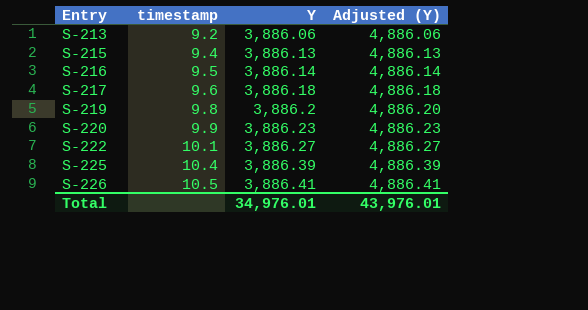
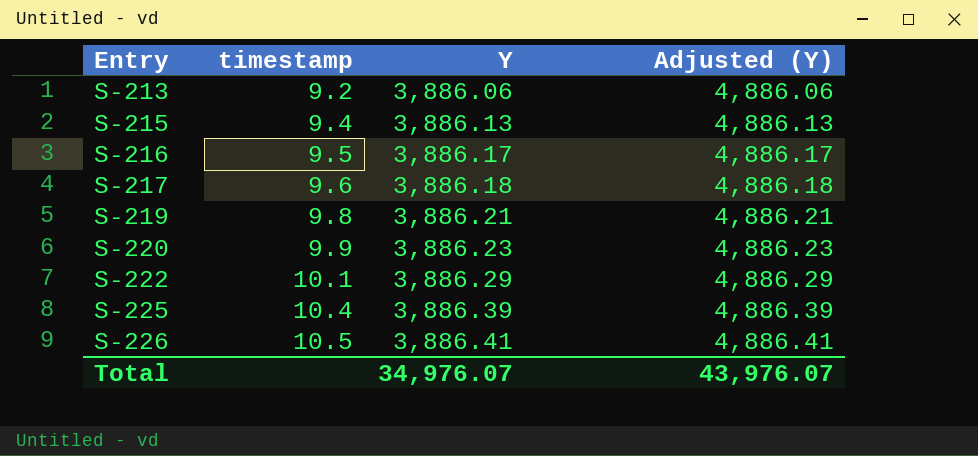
S-216 | Y: 3,886.14 -> 3,886.17
S-216 | Adjusted (Y): 4,886.14 -> 4,886.17
S-219 | Y: 3,886.2 -> 3,886.21
S-219 | Adjusted (Y): 4,886.20 -> 4,886.21
S-222 | Y: 3,886.27 -> 3,886.29
S-222 | Adjusted (Y): 4,886.27 -> 4,886.29
Total | Y: 34,976.01 -> 34,976.07
Total | Adjusted (Y): 43,976.01 -> 43,976.07

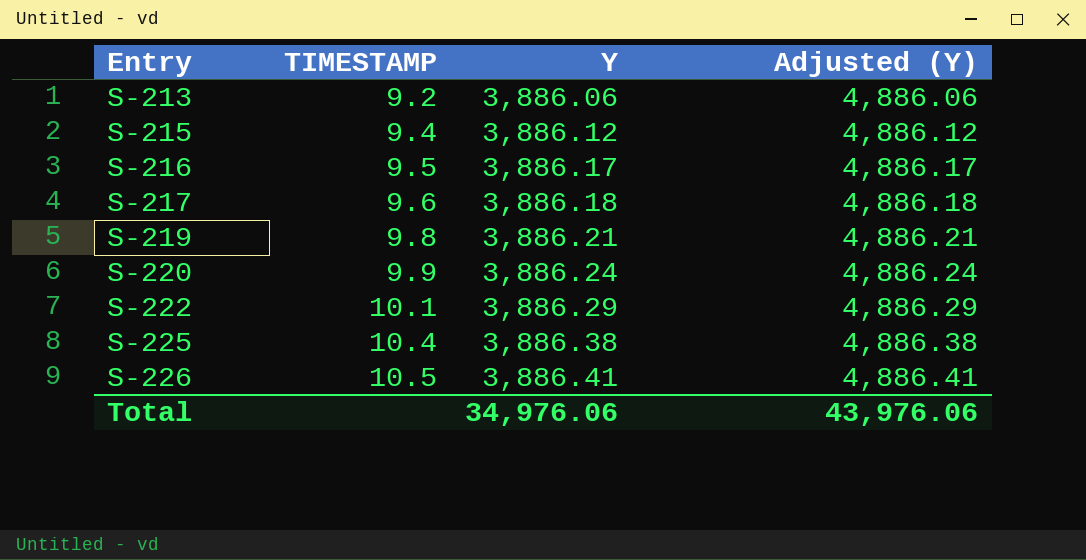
column name: timestamp -> TIMESTAMP
S-215 | Y: 3,886.13 -> 3,886.12
S-215 | Adjusted (Y): 4,886.13 -> 4,886.12
S-220 | Y: 3,886.23 -> 3,886.24
S-220 | Adjusted (Y): 4,886.23 -> 4,886.24
S-225 | Y: 3,886.39 -> 3,886.38
S-225 | Adjusted (Y): 4,886.39 -> 4,886.38
Total | Y: 34,976.07 -> 34,976.06
Total | Adjusted (Y): 43,976.07 -> 43,976.06

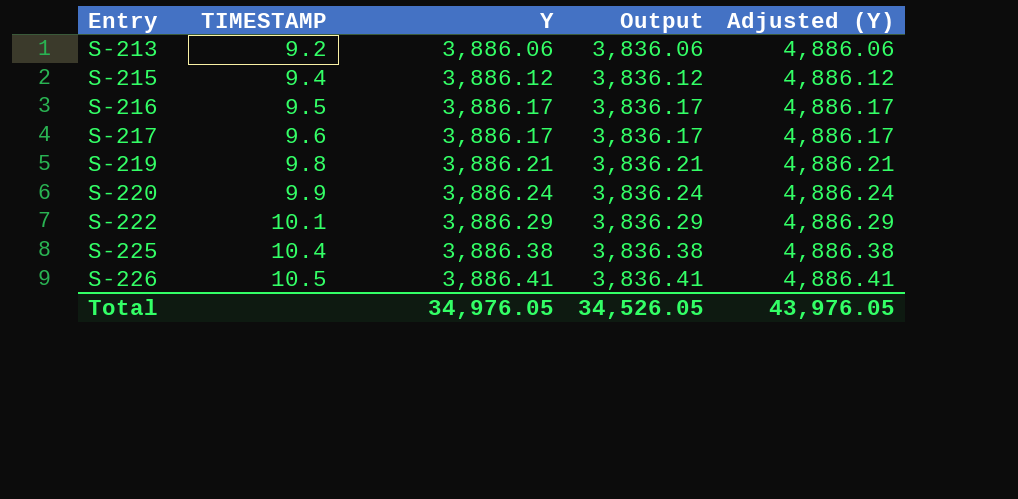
column Output | formula: none -> [Y] - 50
S-217 | Y: 3,886.18 -> 3,886.17
S-217 | Adjusted (Y): 4,886.18 -> 4,886.17
Total | Y: 34,976.06 -> 34,976.05
Total | Adjusted (Y): 43,976.06 -> 43,976.05

